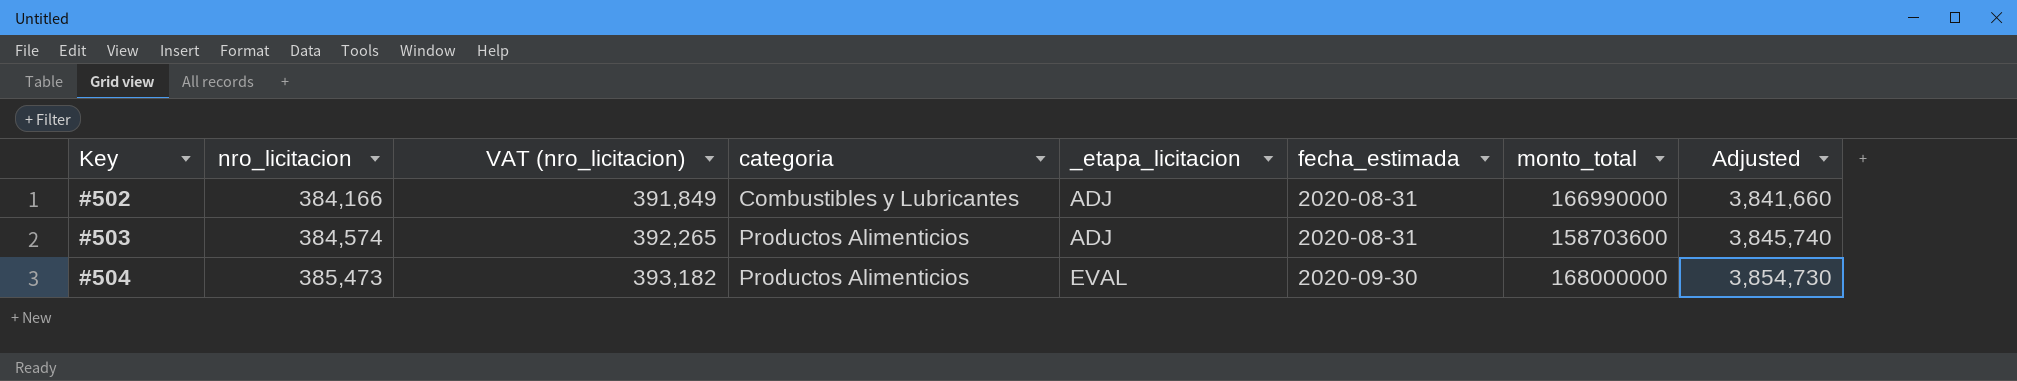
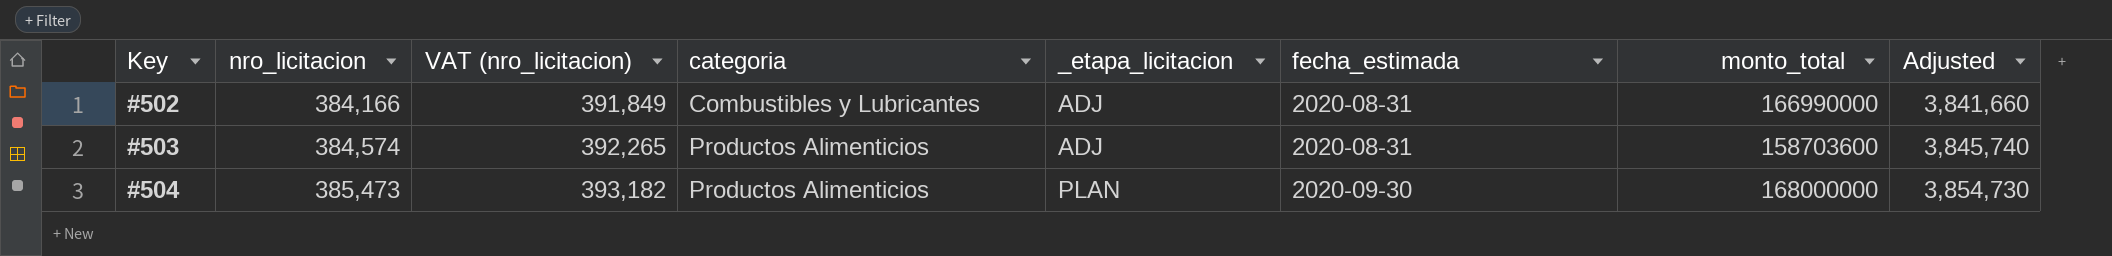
#504 | _etapa_licitacion: EVAL -> PLAN

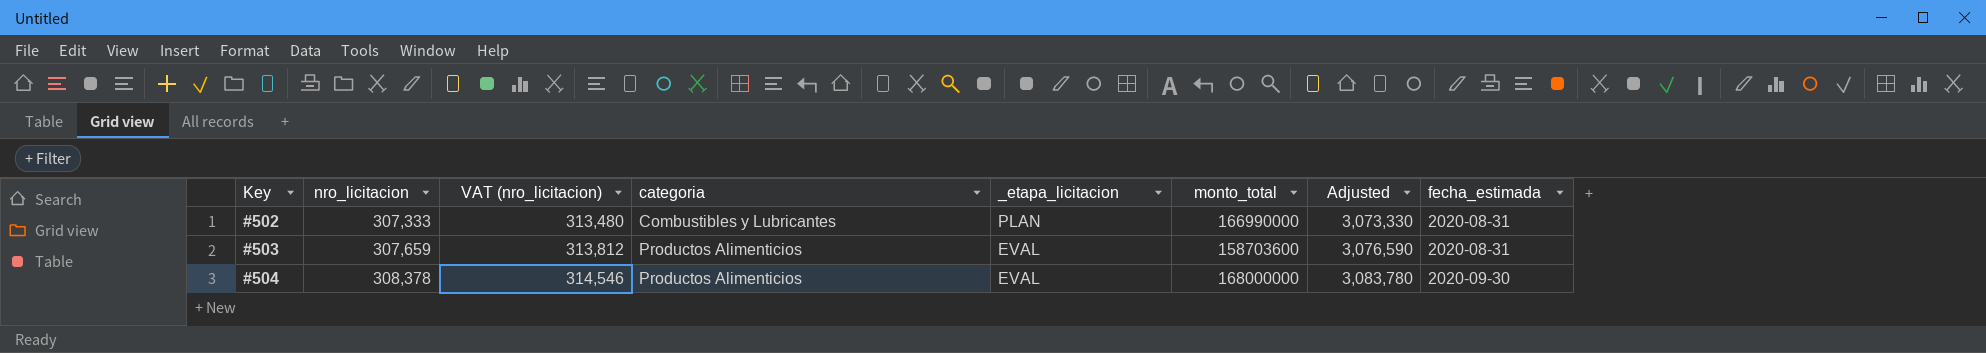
column fecha_estimada | position: 6 -> 8
#502 | nro_licitacion: 384,166 -> 307,333
#502 | VAT (nro_licitacion): 391,849 -> 313,480
#502 | _etapa_licitacion: ADJ -> PLAN
#502 | Adjusted: 3,841,660 -> 3,073,330
#503 | nro_licitacion: 384,574 -> 307,659
#503 | VAT (nro_licitacion): 392,265 -> 313,812
#503 | _etapa_licitacion: ADJ -> EVAL
#503 | Adjusted: 3,845,740 -> 3,076,590
#504 | nro_licitacion: 385,473 -> 308,378
#504 | VAT (nro_licitacion): 393,182 -> 314,546
#504 | _etapa_licitacion: PLAN -> EVAL
#504 | Adjusted: 3,854,730 -> 3,083,780

